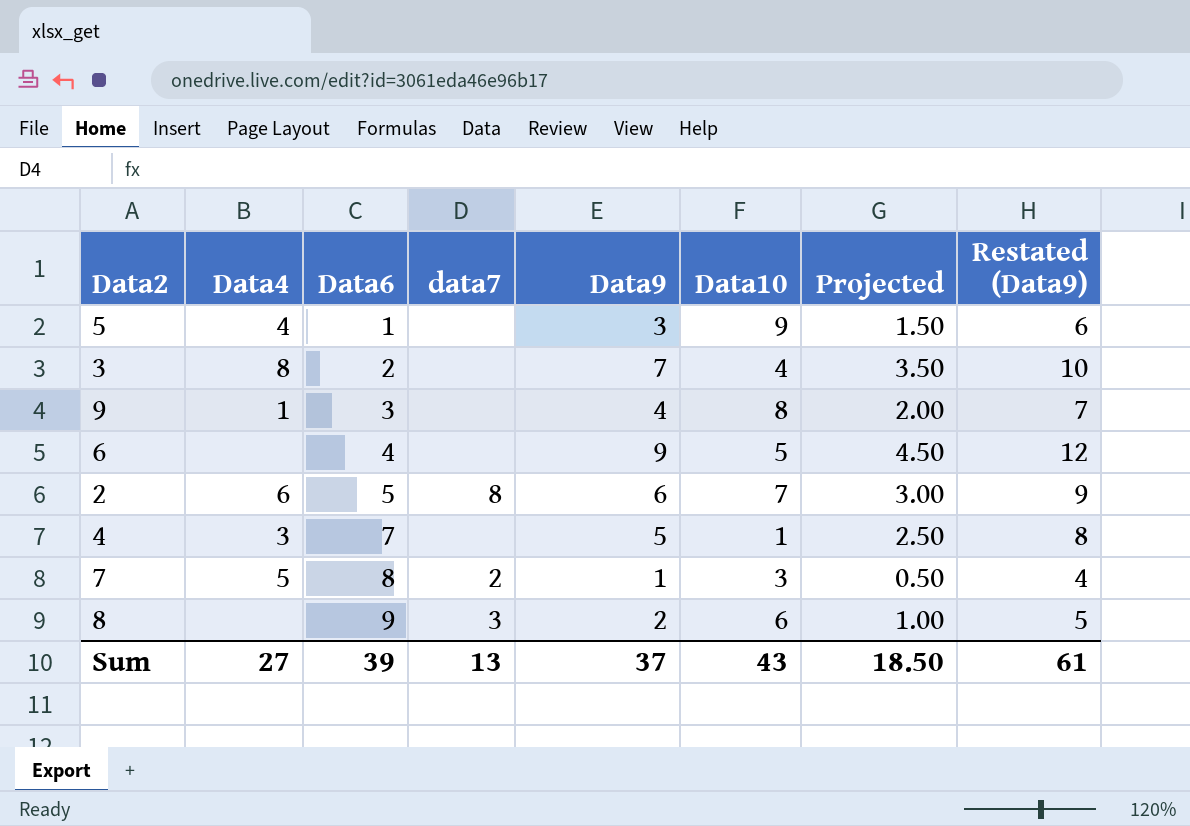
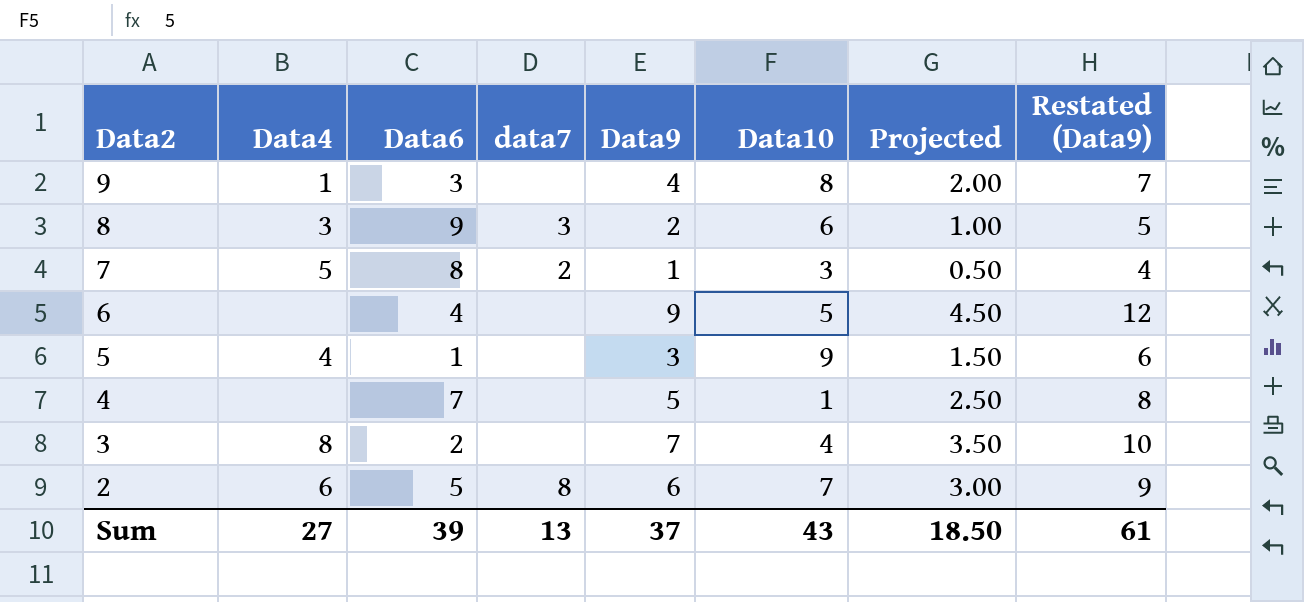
row order: Data6 ascending -> Data2 descending
8 | Data4: none -> 3
4 | Data4: 3 -> none

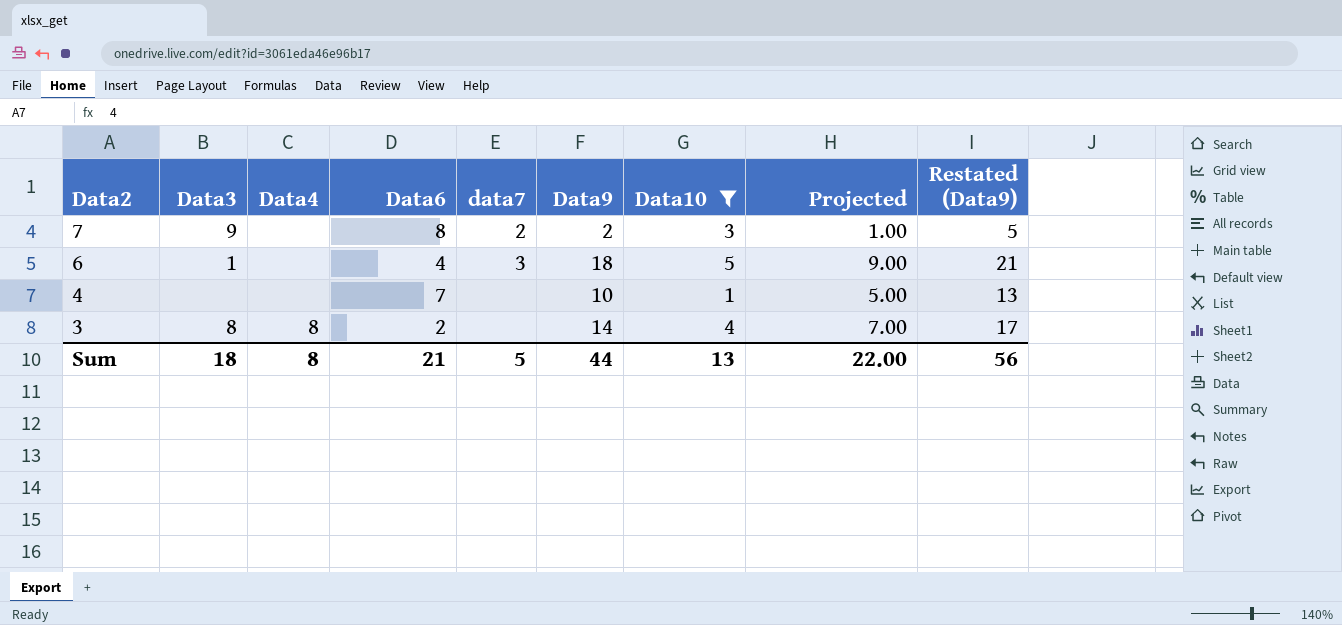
filter: none -> Data10 <= 5
column Data3 | position: none -> 2
7 | Data4: 5 -> none
7 | Data9: 1 -> 2
7 | Projected: 0.50 -> 1.00
7 | Restated (Data9): 4 -> 5
6 | data7: none -> 3
6 | Data9: 9 -> 18
6 | Projected: 4.50 -> 9.00
6 | Restated (Data9): 12 -> 21
4 | Data9: 5 -> 10
4 | Projected: 2.50 -> 5.00
4 | Restated (Data9): 8 -> 13
3 | Data9: 7 -> 14
3 | Projected: 3.50 -> 7.00
3 | Restated (Data9): 10 -> 17
Sum | Data4: 27 -> 8
Sum | Data6: 39 -> 21
Sum | data7: 13 -> 5
Sum | Data9: 37 -> 44
Sum | Data10: 43 -> 13
Sum | Projected: 18.50 -> 22.00
Sum | Restated (Data9): 61 -> 56

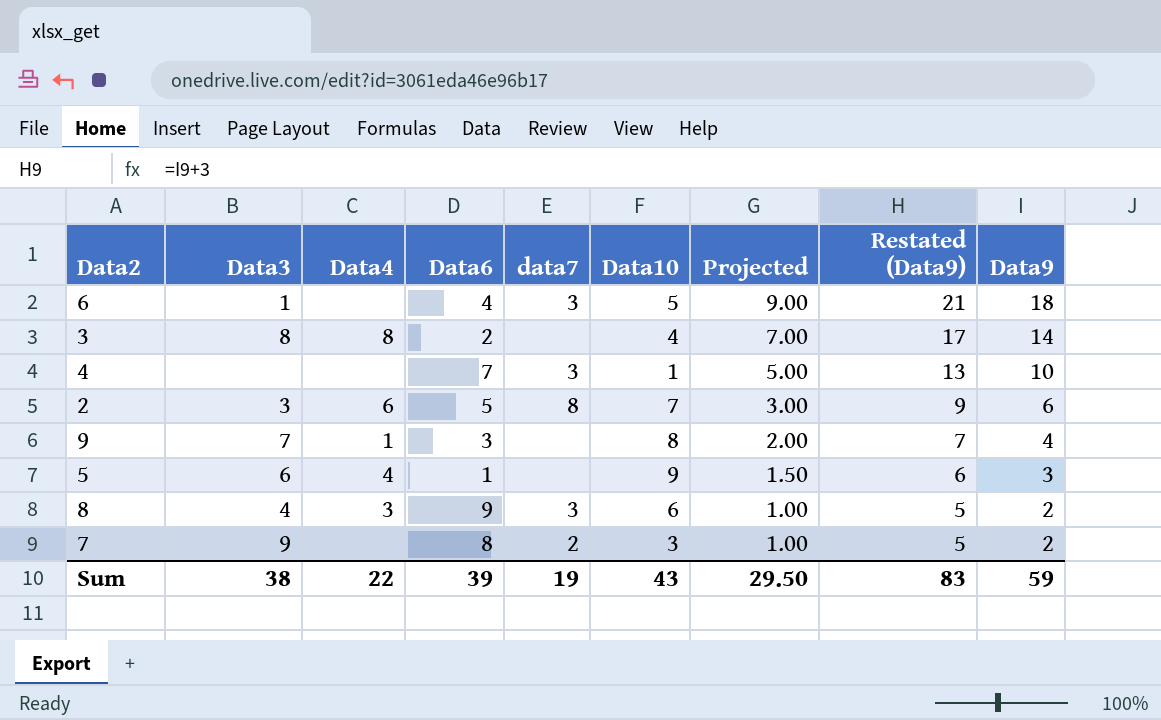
filter: Data10 <= 5 -> none
row order: Data2 descending -> Projected descending
column Data9 | position: 6 -> 9
4 | data7: none -> 3
Sum | Data3: 18 -> 38
Sum | Data4: 8 -> 22
Sum | Data6: 21 -> 39
Sum | data7: 5 -> 19
Sum | Data10: 13 -> 43
Sum | Projected: 22.00 -> 29.50
Sum | Restated (Data9): 56 -> 83
Sum | Data9: 44 -> 59

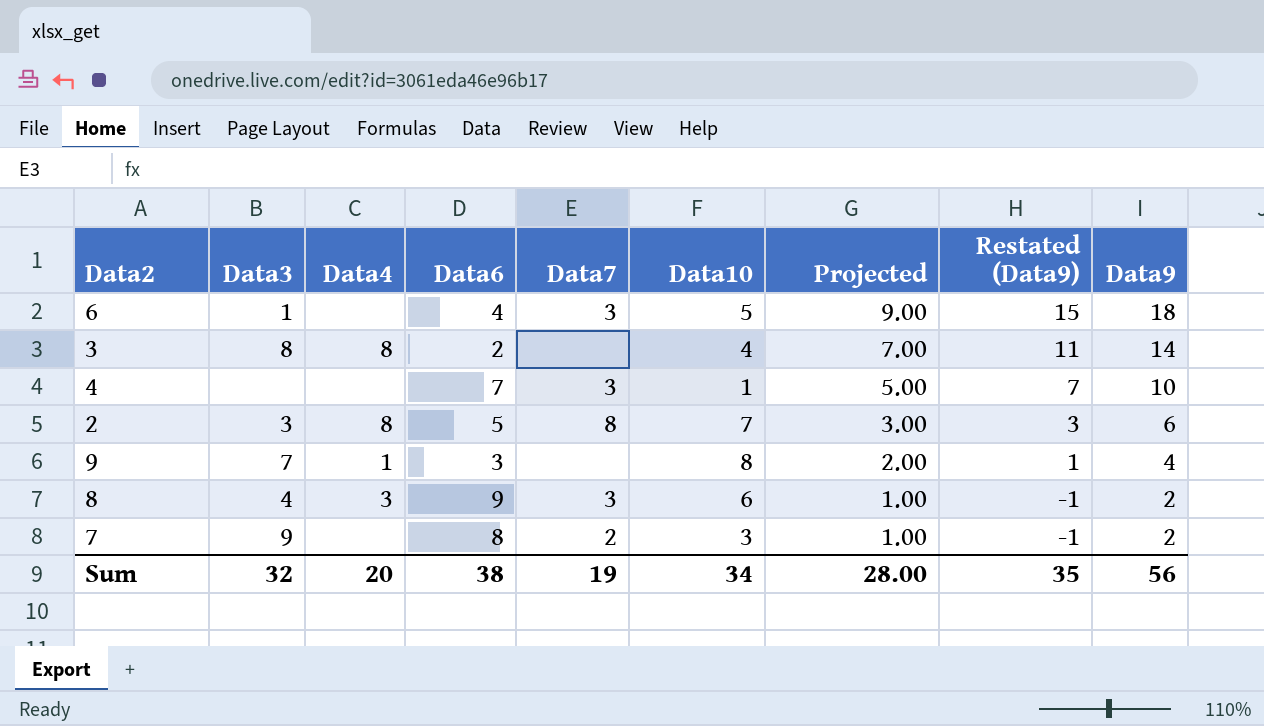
column name: data7 -> Data7
column Restated (Data9) | formula: [Data9] + 3 -> [Data9] - 3
row 5: 6 | 4 | 1 | none | 9 | 1.50 | 6 | 3 -> none
2 | Data4: 6 -> 8
Sum | Data3: 38 -> 32
Sum | Data4: 22 -> 20
Sum | Data6: 39 -> 38
Sum | Data10: 43 -> 34
Sum | Projected: 29.50 -> 28.00
Sum | Restated (Data9): 83 -> 35
Sum | Data9: 59 -> 56

